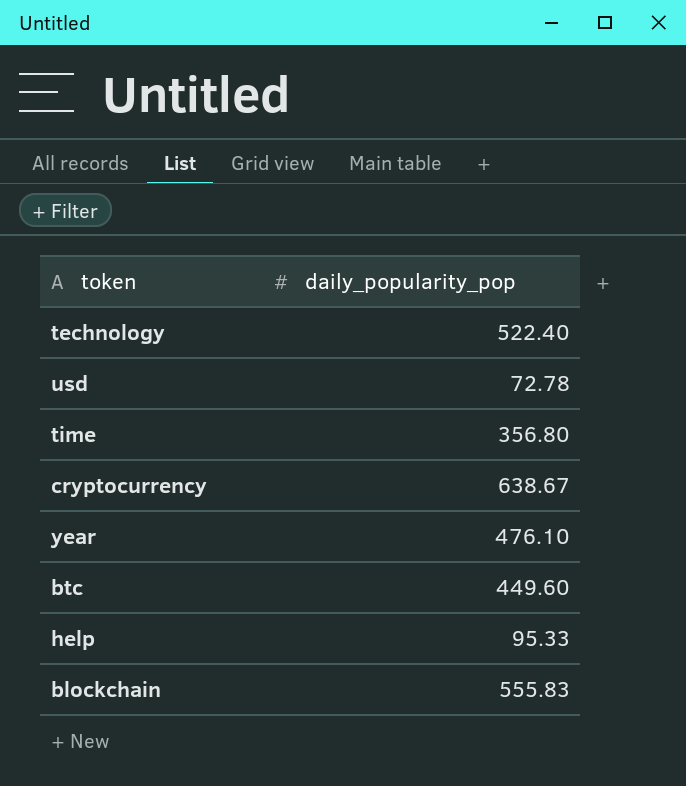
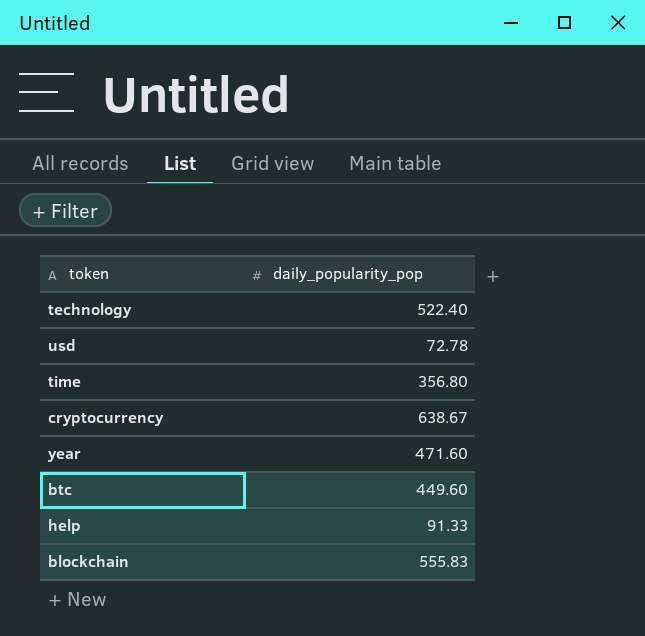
year | daily_popularity_pop: 476.10 -> 471.60
help | daily_popularity_pop: 95.33 -> 91.33

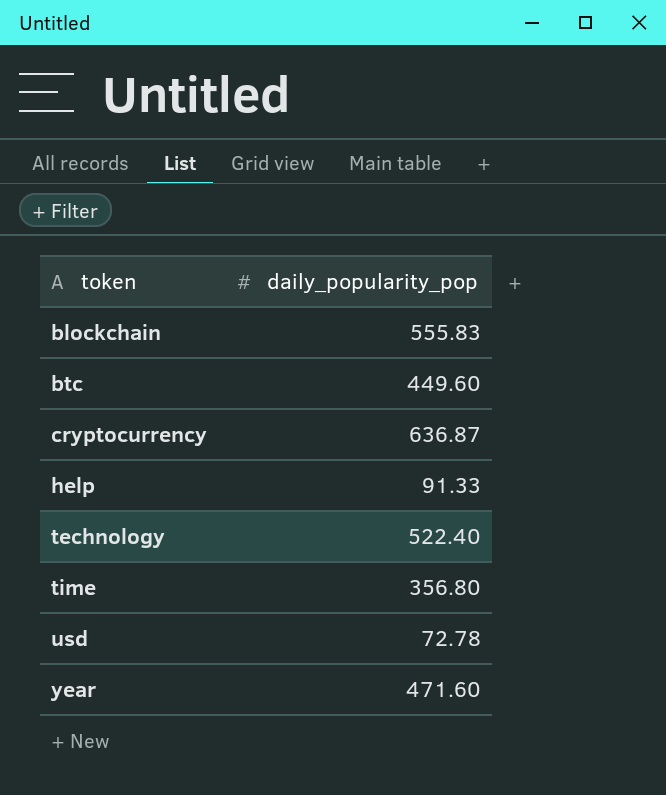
row order: none -> token ascending
cryptocurrency | daily_popularity_pop: 638.67 -> 636.87

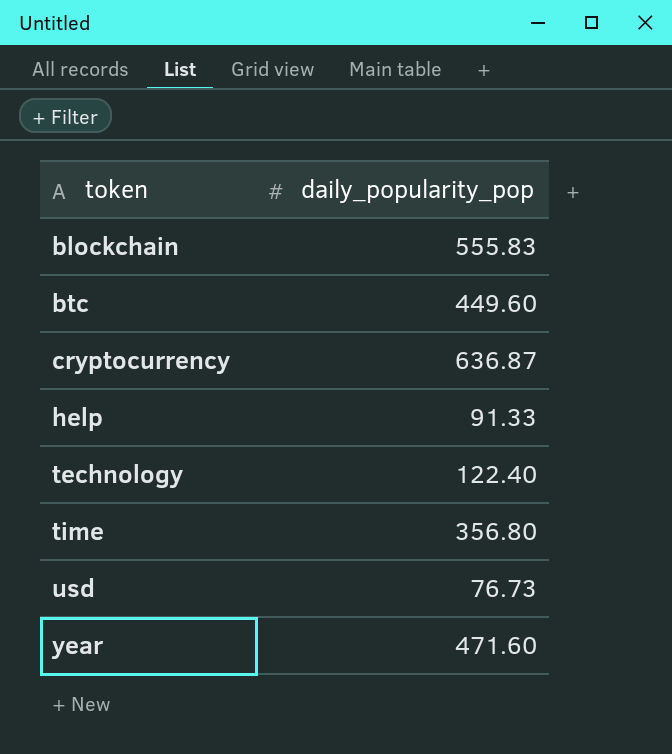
technology | daily_popularity_pop: 522.40 -> 122.40
usd | daily_popularity_pop: 72.78 -> 76.73

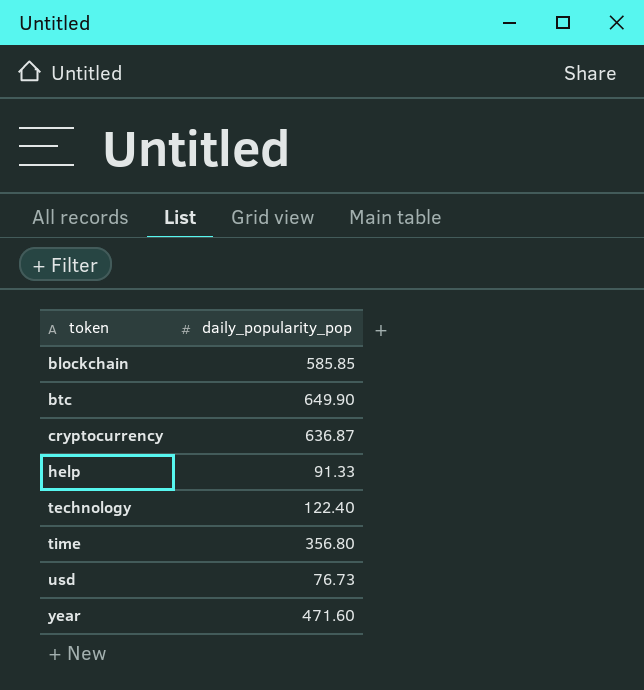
blockchain | daily_popularity_pop: 555.83 -> 585.85
btc | daily_popularity_pop: 449.60 -> 649.90

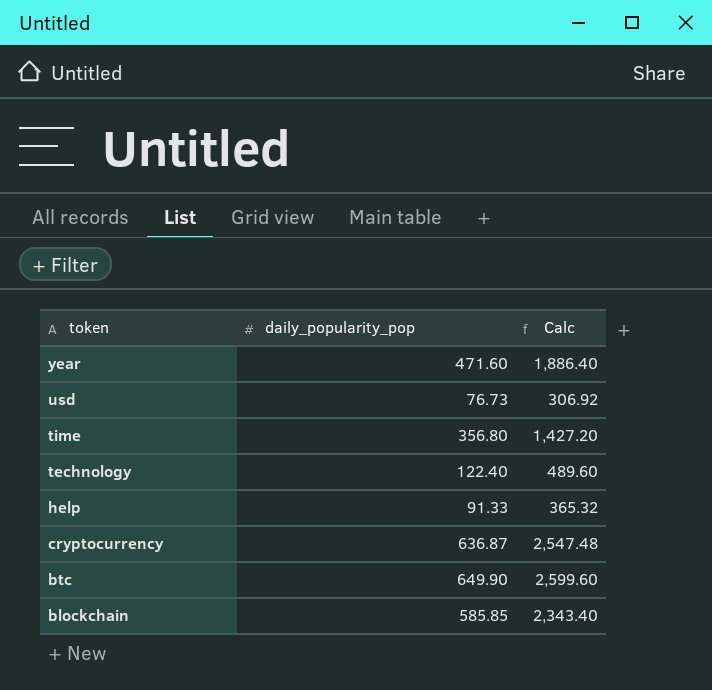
row order: token ascending -> token descending
column Calc | formula: none -> [daily_popularity_pop] * 4

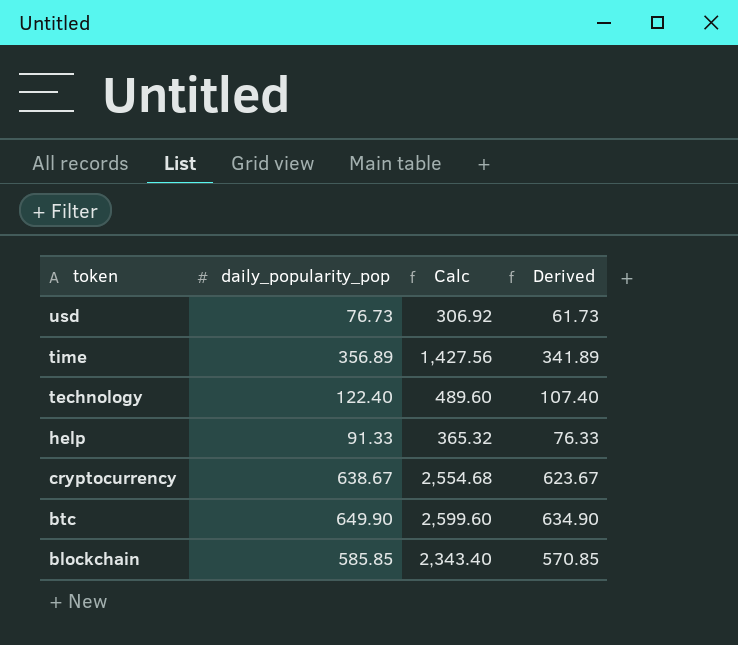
column Derived | formula: none -> [daily_popularity_pop] - 15
row year: 471.60 | 1,886.40 -> none
time | daily_popularity_pop: 356.80 -> 356.89
time | Calc: 1,427.20 -> 1,427.56
cryptocurrency | daily_popularity_pop: 636.87 -> 638.67
cryptocurrency | Calc: 2,547.48 -> 2,554.68

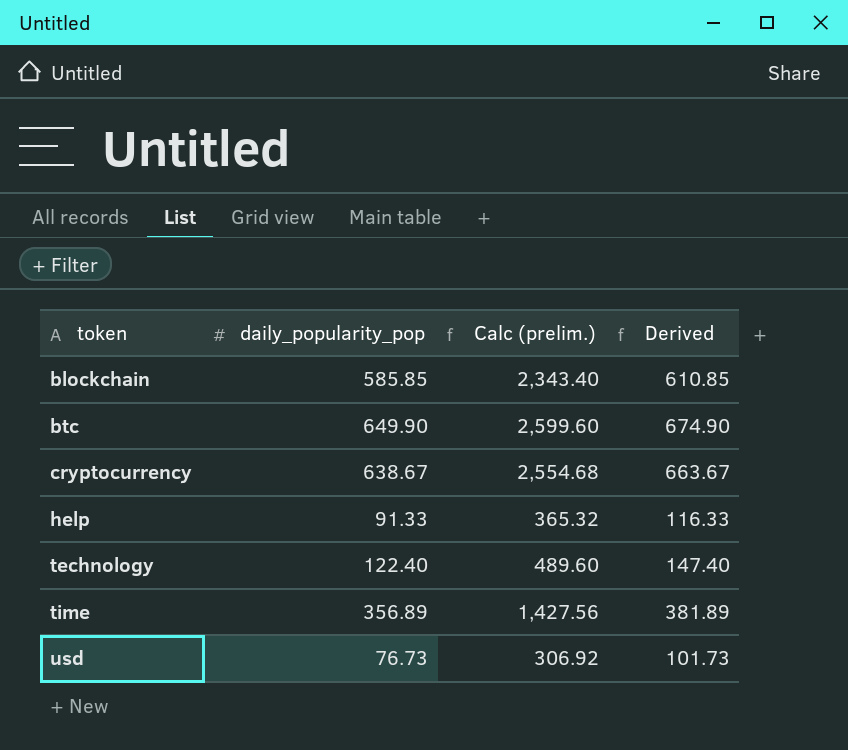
row order: token descending -> token ascending
column name: Calc -> Calc (prelim.)
column Derived | formula: [daily_popularity_pop] - 15 -> [daily_popularity_pop] + 25

